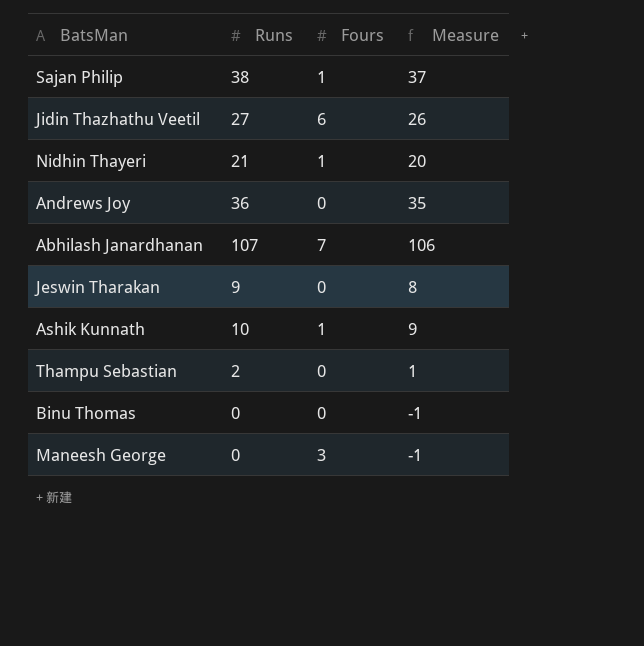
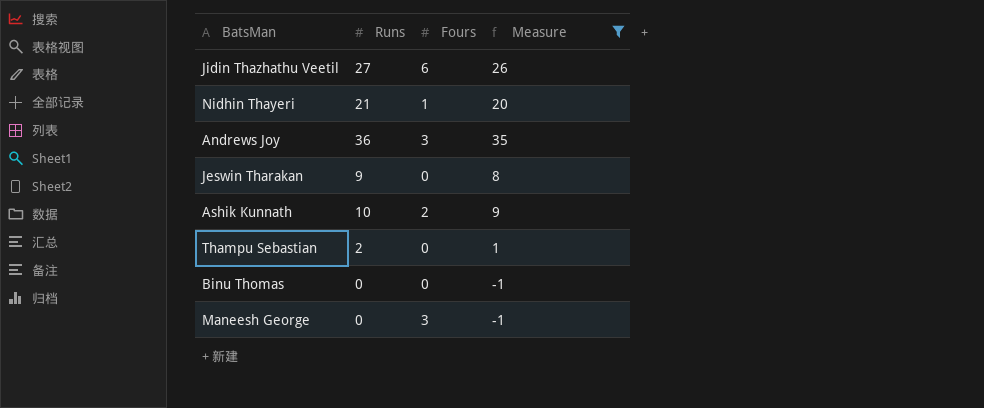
filter: none -> Measure <= 35
Andrews Joy | Fours: 0 -> 3
Ashik Kunnath | Fours: 1 -> 2

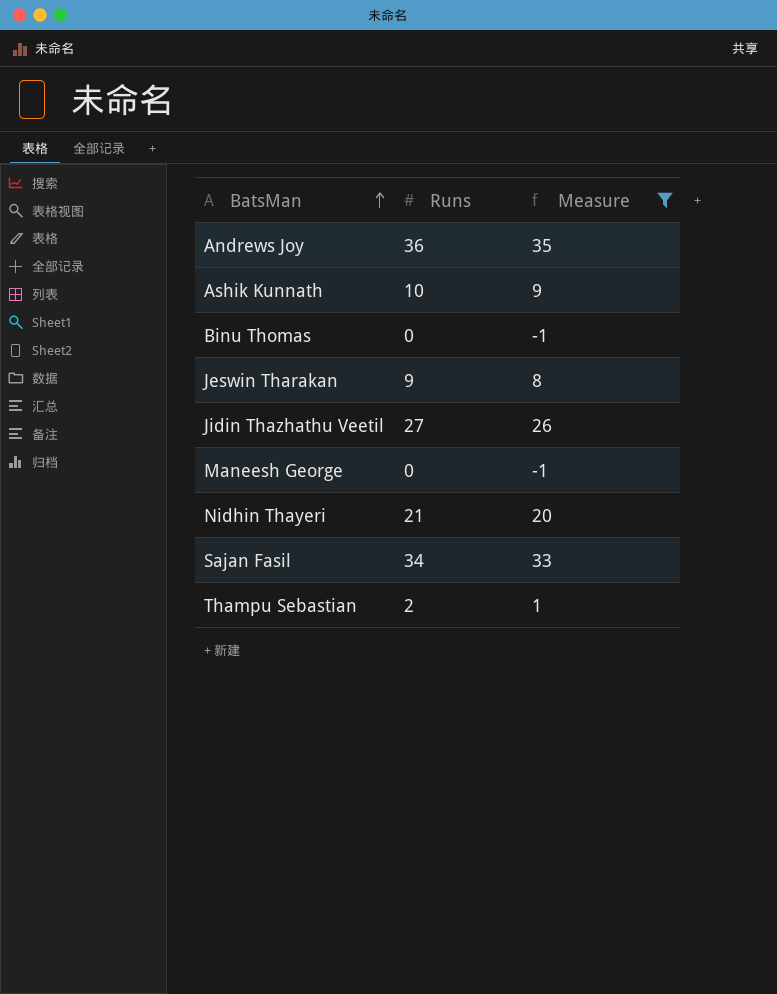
row order: none -> BatsMan ascending
column Fours | position: 3 -> none
row Sajan Fasil: none -> 34 | 33

